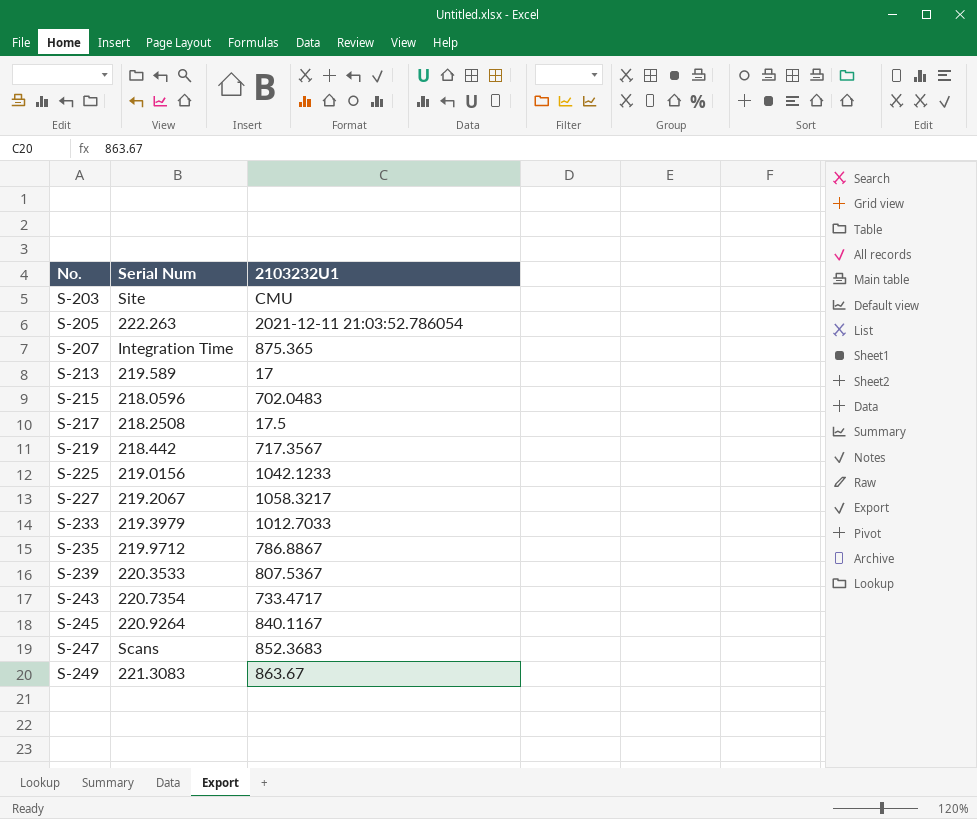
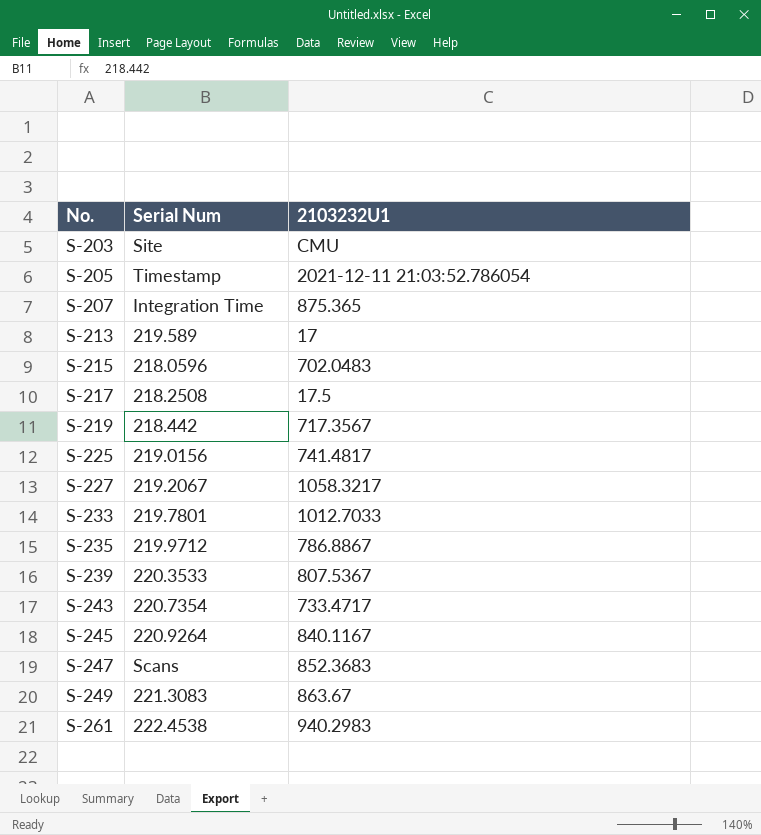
S-205 | Serial Num: 222.263 -> Timestamp
S-225 | 2103232U1: 1042.1233 -> 741.4817
S-233 | Serial Num: 219.3979 -> 219.7801
row S-261: none -> 222.4538 | 940.2983

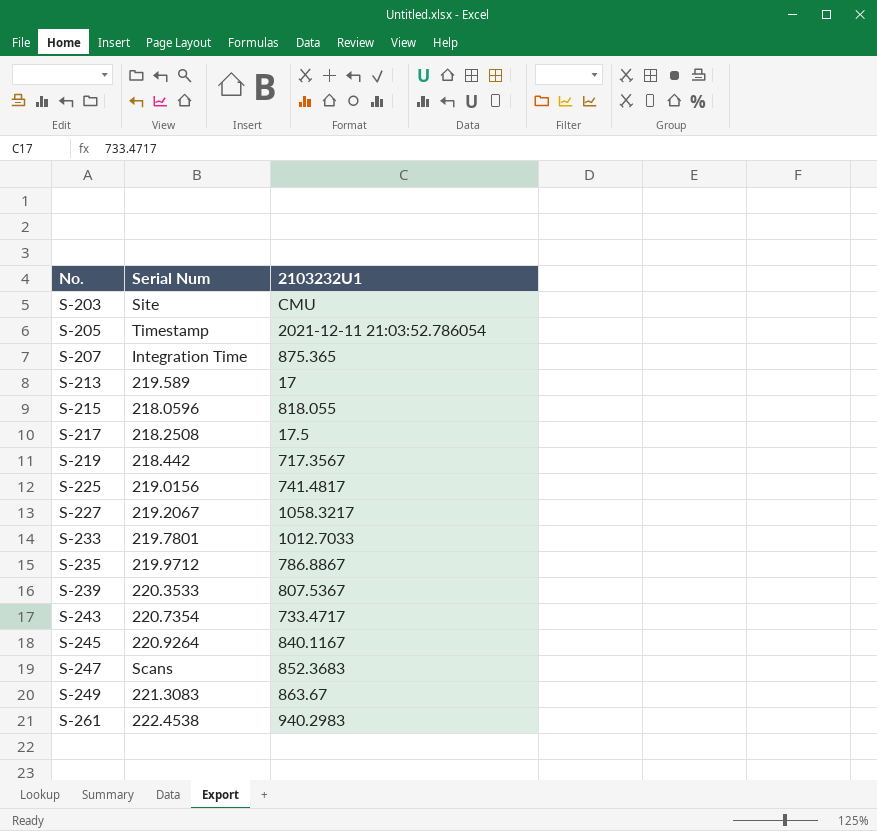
S-215 | 2103232U1: 702.0483 -> 818.055

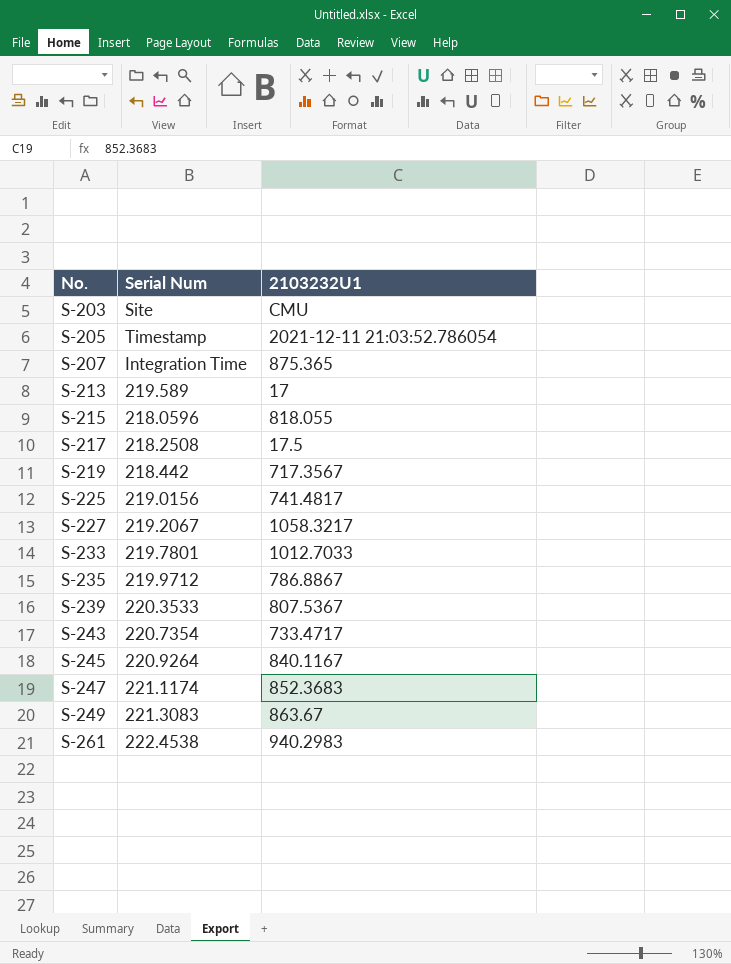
S-247 | Serial Num: Scans -> 221.1174

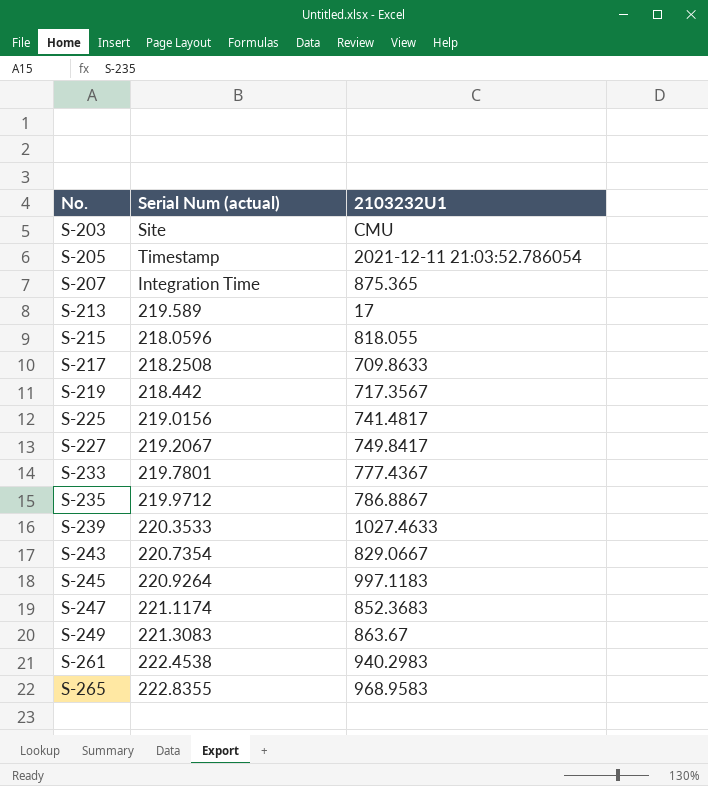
column name: Serial Num -> Serial Num (actual)
S-217 | 2103232U1: 17.5 -> 709.8633
S-227 | 2103232U1: 1058.3217 -> 749.8417
S-233 | 2103232U1: 1012.7033 -> 777.4367
S-239 | 2103232U1: 807.5367 -> 1027.4633
S-243 | 2103232U1: 733.4717 -> 829.0667
S-245 | 2103232U1: 840.1167 -> 997.1183
row S-265: none -> 222.8355 | 968.9583

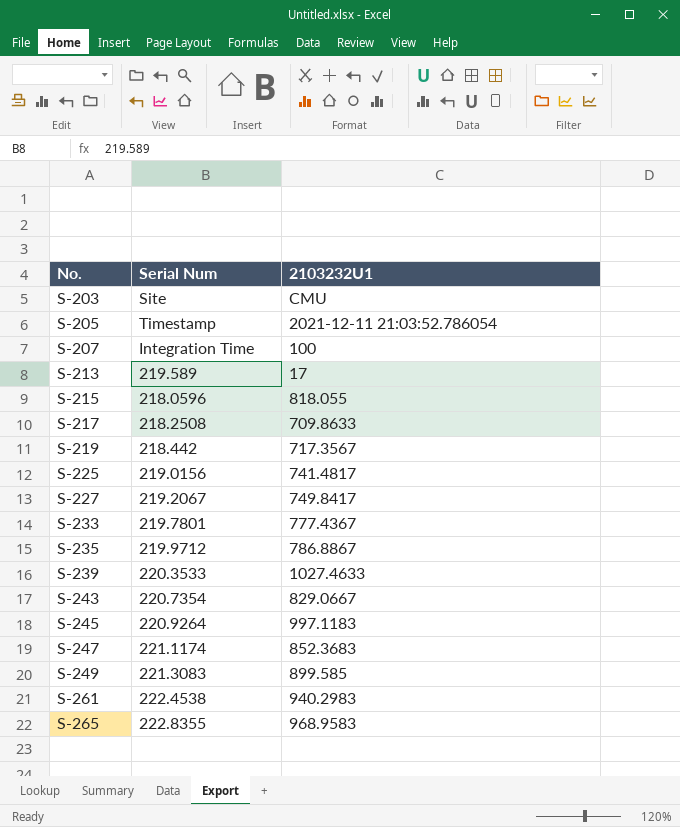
column name: Serial Num (actual) -> Serial Num
S-207 | 2103232U1: 875.365 -> 100
S-249 | 2103232U1: 863.67 -> 899.585

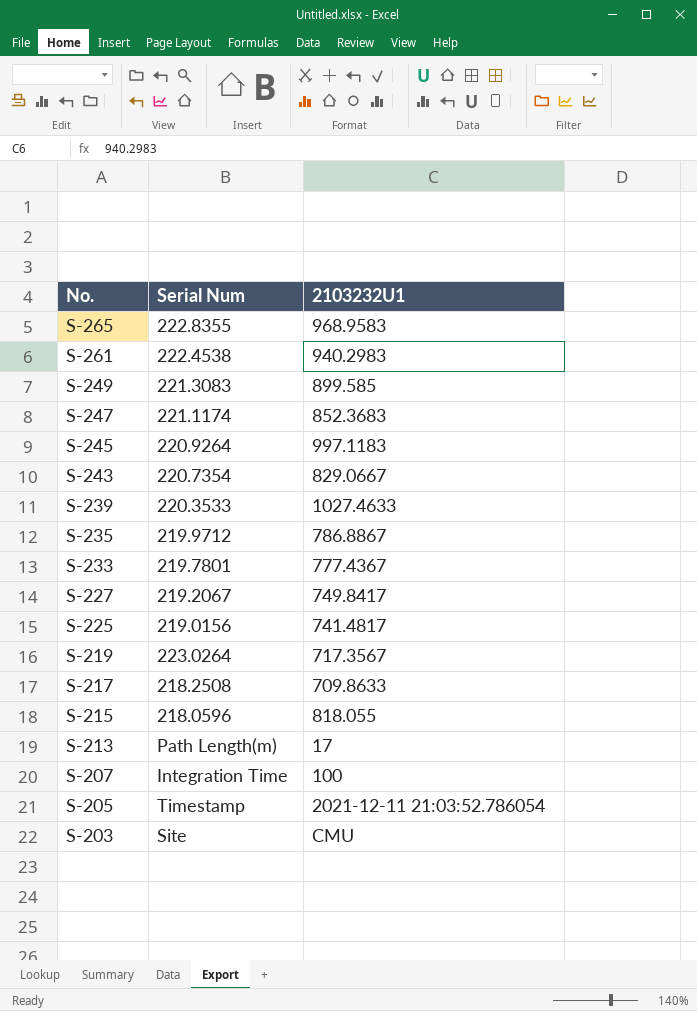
row order: No. ascending -> No. descending
S-219 | Serial Num: 218.442 -> 223.0264
S-213 | Serial Num: 219.589 -> Path Length(m)

